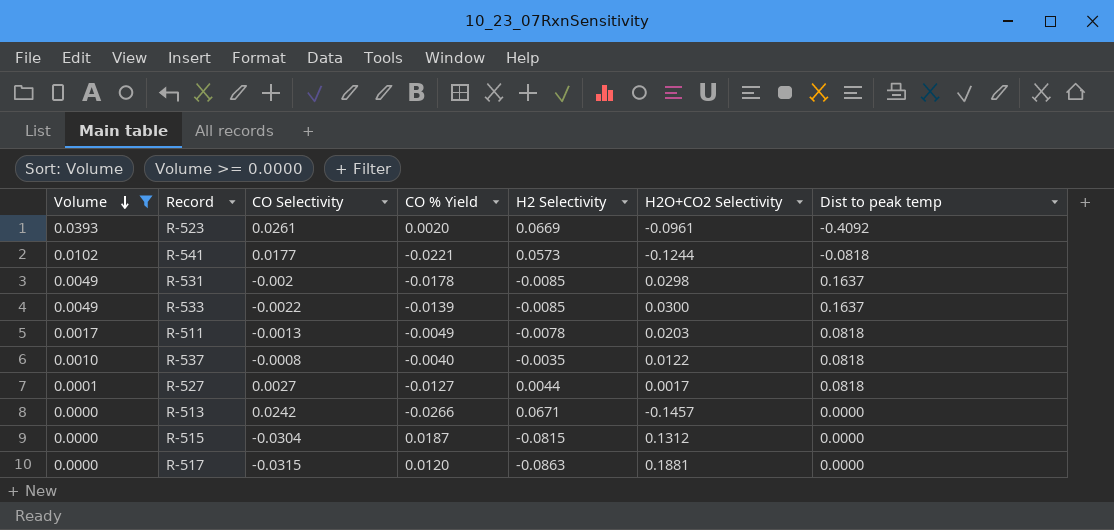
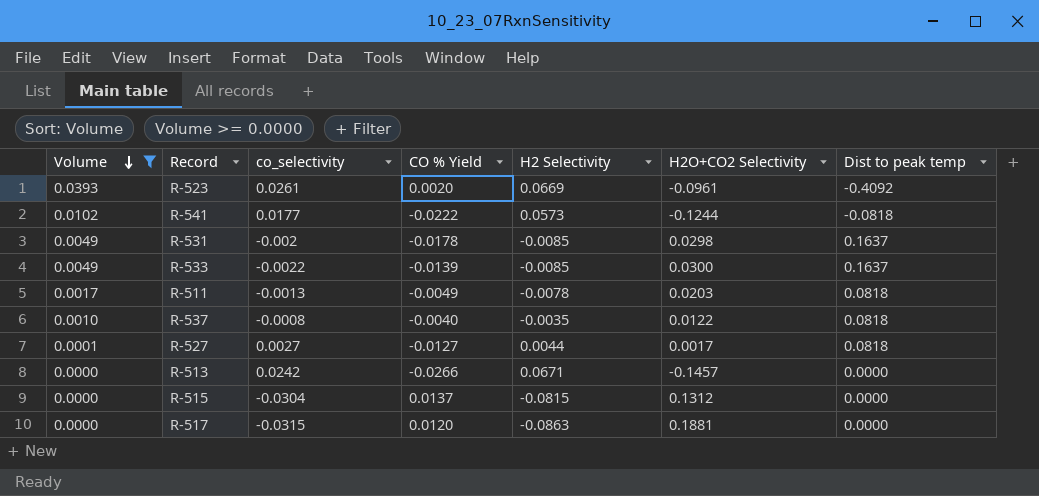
column name: CO Selectivity -> co_selectivity
R-541 | CO % Yield: -0.0221 -> -0.0222
R-515 | CO % Yield: 0.0187 -> 0.0137

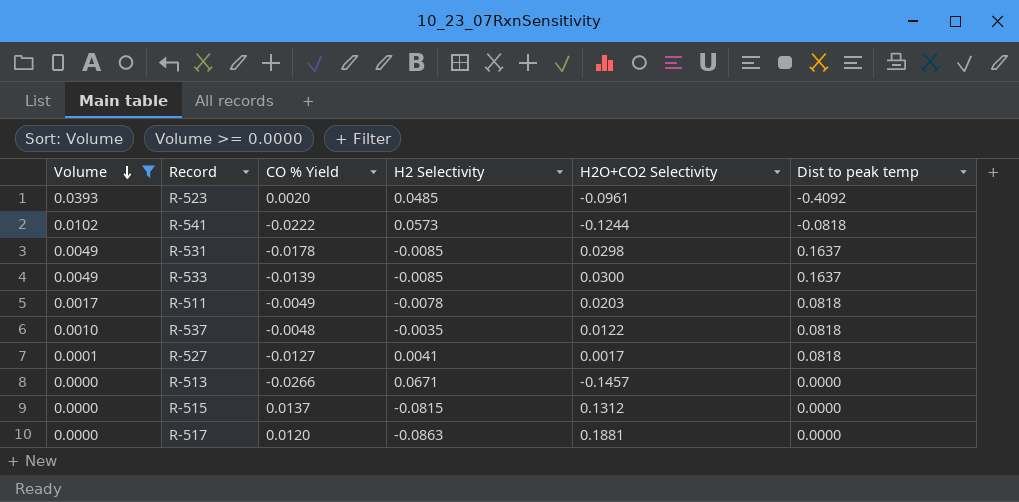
column co_selectivity | position: 3 -> none
R-523 | H2 Selectivity: 0.0669 -> 0.0485
R-537 | CO % Yield: -0.0040 -> -0.0048
R-527 | H2 Selectivity: 0.0044 -> 0.0041

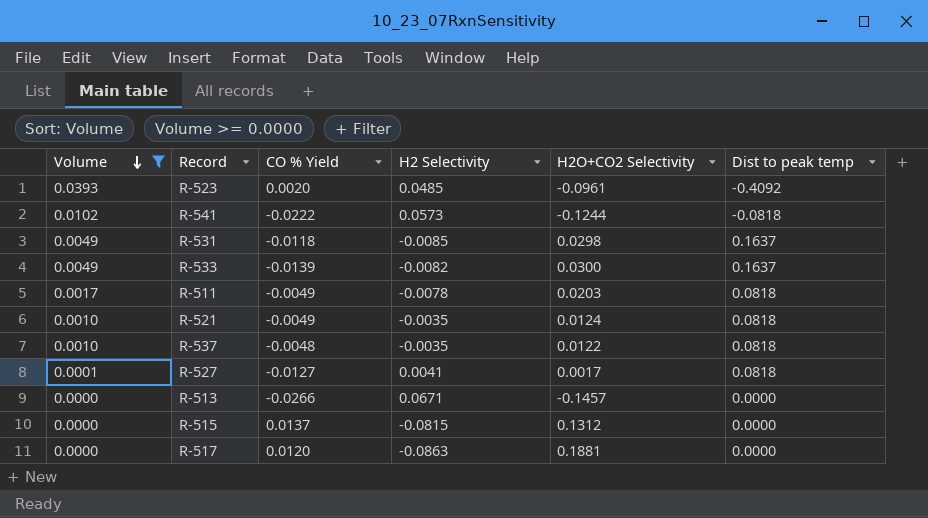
R-531 | CO % Yield: -0.0178 -> -0.0118
R-533 | H2 Selectivity: -0.0085 -> -0.0082
row R-521: none -> 0.0010 | -0.0049 | -0.0035 | 0.0124 | 0.0818

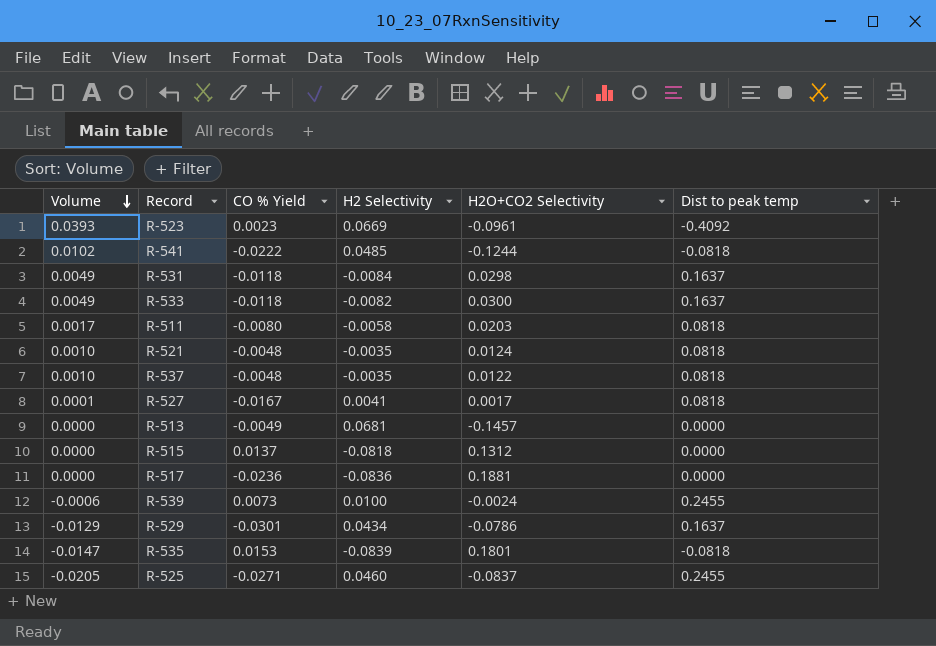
filter: Volume >= 0.0000 -> none
R-523 | CO % Yield: 0.0020 -> 0.0023
R-523 | H2 Selectivity: 0.0485 -> 0.0669
R-541 | H2 Selectivity: 0.0573 -> 0.0485
R-531 | H2 Selectivity: -0.0085 -> -0.0084
R-533 | CO % Yield: -0.0139 -> -0.0118
R-511 | CO % Yield: -0.0049 -> -0.0080
R-511 | H2 Selectivity: -0.0078 -> -0.0058
R-521 | CO % Yield: -0.0049 -> -0.0048
R-527 | CO % Yield: -0.0127 -> -0.0167
R-513 | CO % Yield: -0.0266 -> -0.0049
R-513 | H2 Selectivity: 0.0671 -> 0.0681
R-515 | H2 Selectivity: -0.0815 -> -0.0818
R-517 | CO % Yield: 0.0120 -> -0.0236
R-517 | H2 Selectivity: -0.0863 -> -0.0836

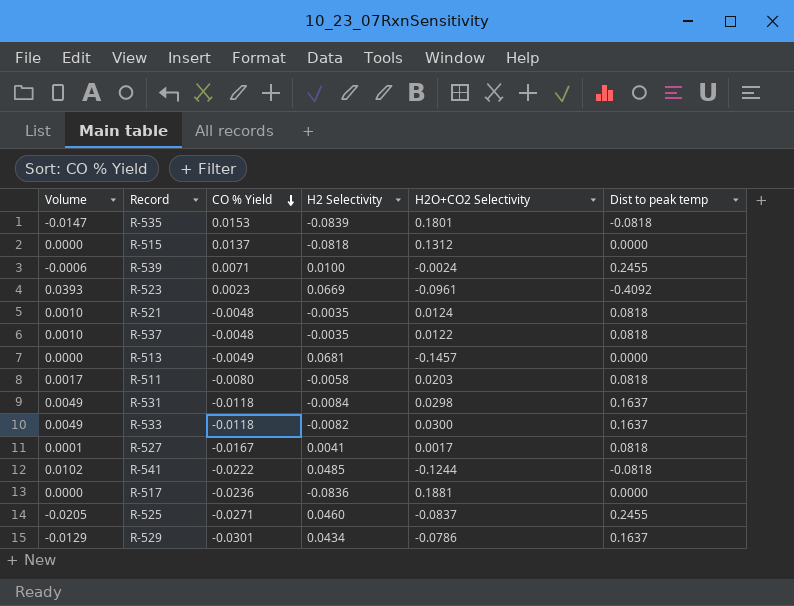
row order: Volume descending -> CO % Yield descending
R-539 | CO % Yield: 0.0073 -> 0.0071

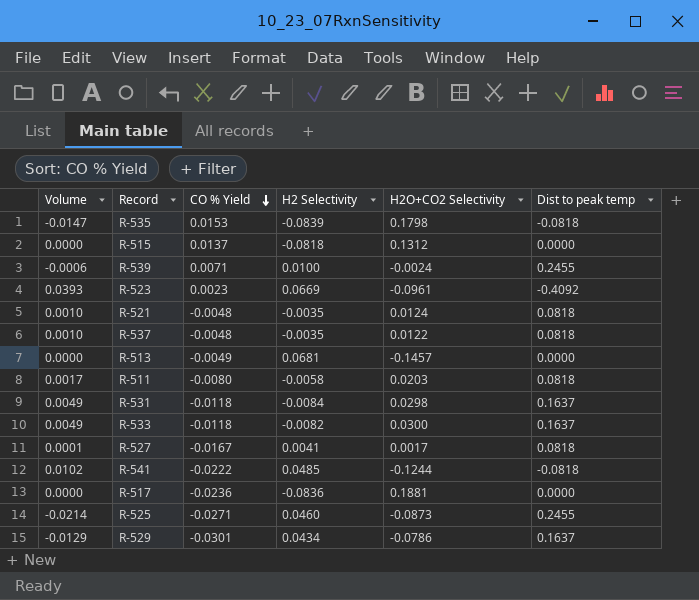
R-535 | H2O+CO2 Selectivity: 0.1801 -> 0.1798
R-525 | Volume: -0.0205 -> -0.0214
R-525 | H2O+CO2 Selectivity: -0.0837 -> -0.0873

